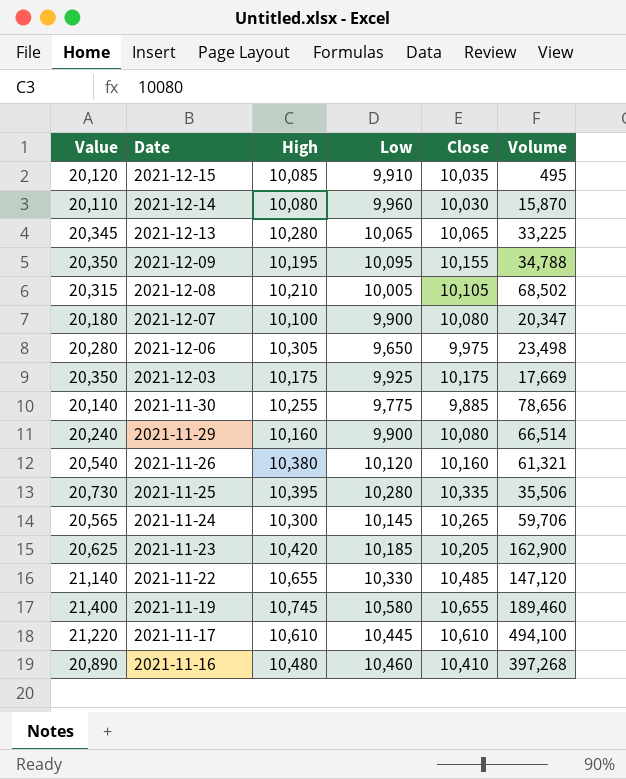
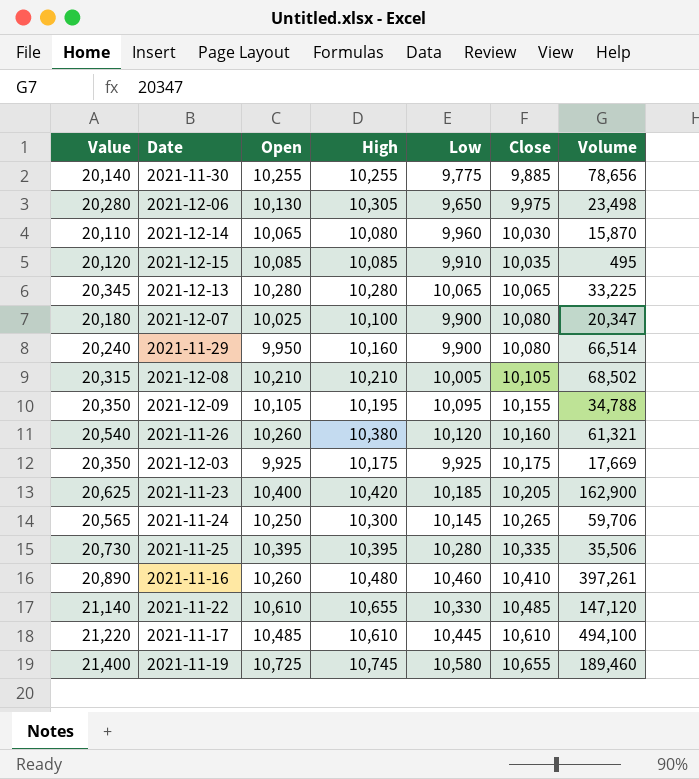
row order: Date descending -> Close ascending
column Open | position: none -> 3
2021-11-16 | Volume: 397,268 -> 397,261

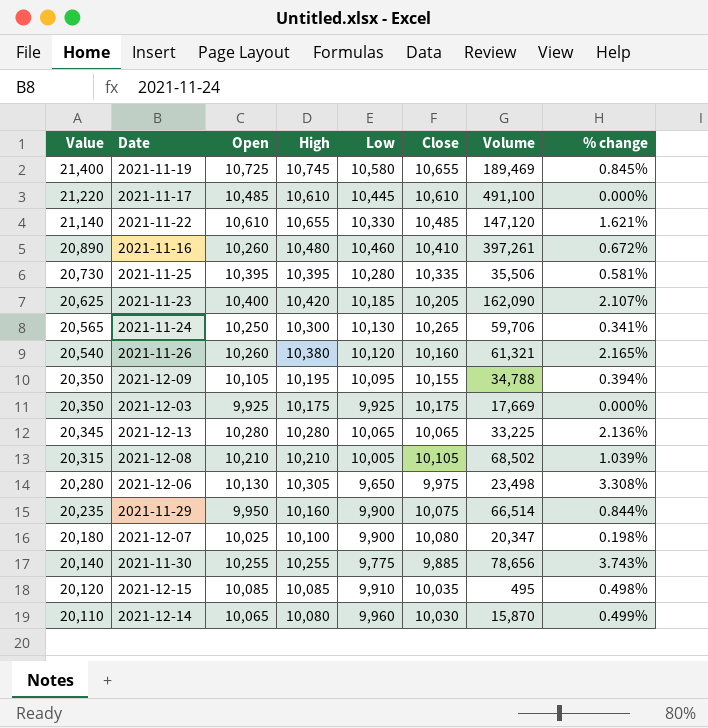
row order: Close ascending -> Value descending
column % change | formula: none -> ([High] - [Close]) / [Close]
2021-11-19 | Volume: 189,460 -> 189,469
2021-11-17 | Volume: 494,100 -> 491,100
2021-11-23 | Volume: 162,900 -> 162,090
2021-11-24 | Low: 10,145 -> 10,130
2021-11-29 | Value: 20,240 -> 20,235
2021-11-29 | Close: 10,080 -> 10,075

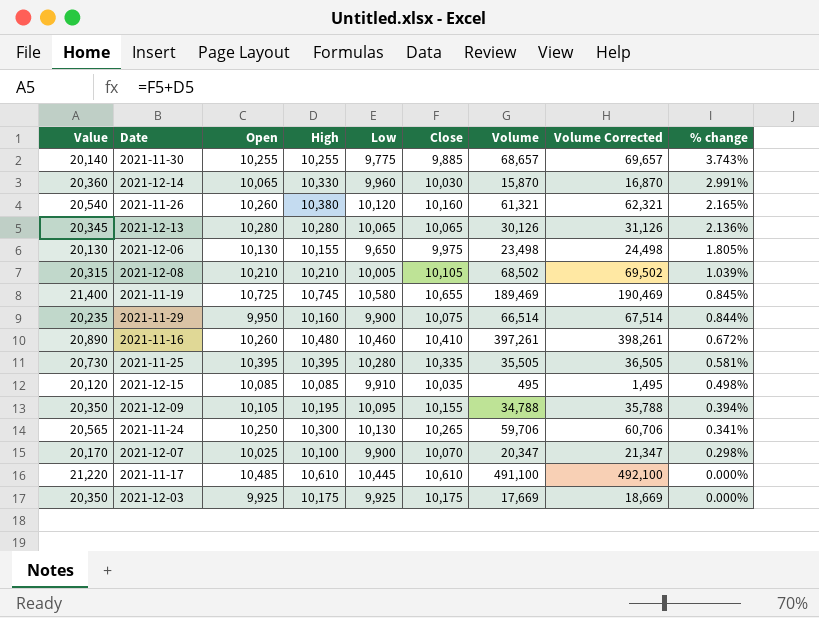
row order: Value descending -> % change descending
column Volume Corrected | formula: none -> [Volume] + 1000
row 2021-11-22: 21,140 | 10,610 | 10,655 | 10,330 | 10,485 | 147,120 | 1.621% -> none
row 2021-11-23: 20,625 | 10,400 | 10,420 | 10,185 | 10,205 | 162,090 | 2.107% -> none
2021-11-30 | Volume: 78,656 -> 68,657
2021-12-14 | Value: 20,110 -> 20,360
2021-12-14 | High: 10,080 -> 10,330
2021-12-14 | % change: 0.499% -> 2.991%
2021-12-13 | Volume: 33,225 -> 30,126
2021-12-06 | Value: 20,280 -> 20,130
2021-12-06 | High: 10,305 -> 10,155
2021-12-06 | % change: 3.308% -> 1.805%
2021-11-25 | Volume: 35,506 -> 35,505
2021-12-07 | Value: 20,180 -> 20,170
2021-12-07 | Close: 10,080 -> 10,070
2021-12-07 | % change: 0.198% -> 0.298%

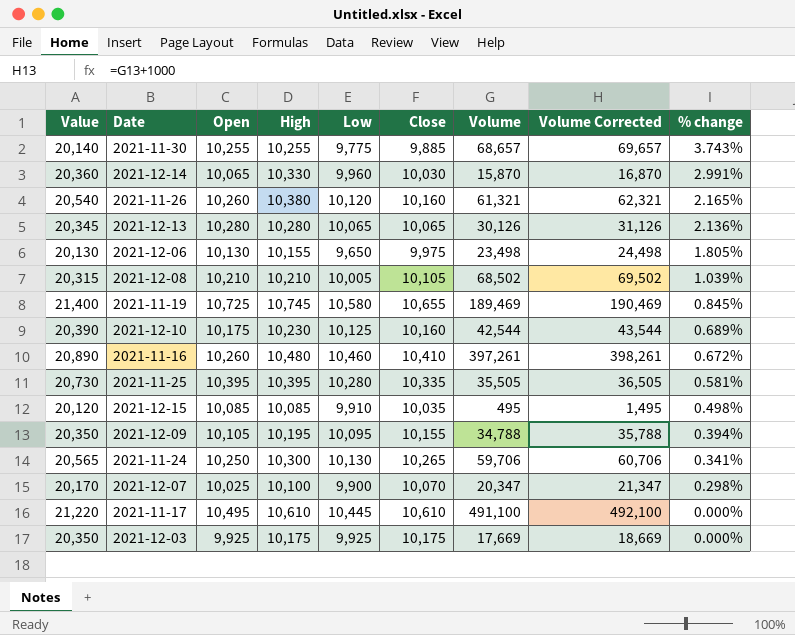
row 2021-11-29: 20,235 | 9,950 | 10,160 | 9,900 | 10,075 | 66,514 | 67,514 | 0.844% -> none
row 2021-12-10: none -> 20,390 | 10,175 | 10,230 | 10,125 | 10,160 | 42,544 | 43,544 | 0.689%
2021-11-17 | Open: 10,485 -> 10,495

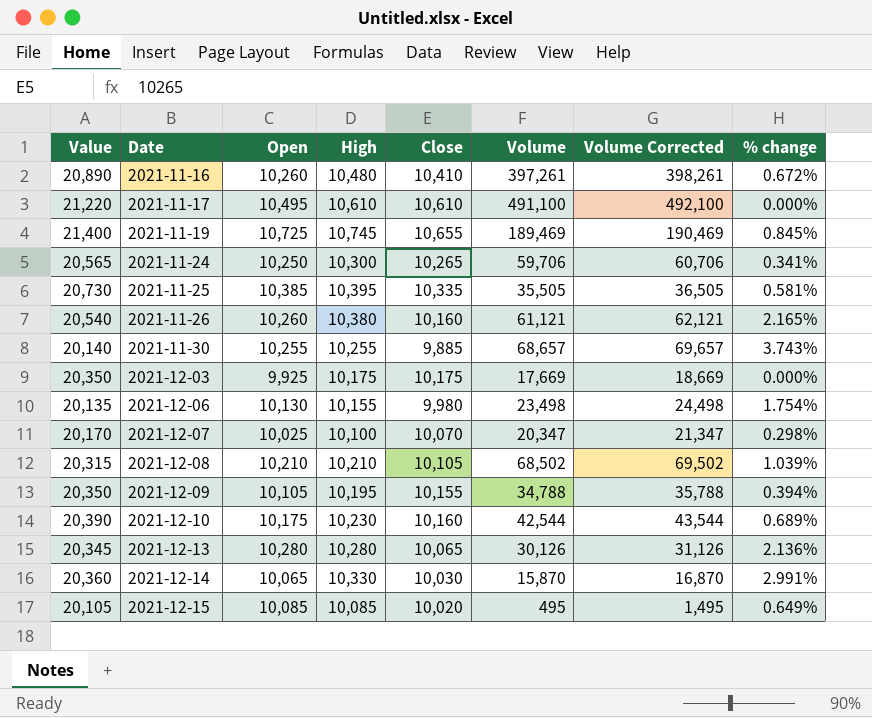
row order: % change descending -> Date ascending
column Low | position: 5 -> none
2021-11-25 | Open: 10,395 -> 10,385
2021-11-26 | Volume: 61,321 -> 61,121
2021-11-26 | Volume Corrected: 62,321 -> 62,121
2021-12-06 | Value: 20,130 -> 20,135
2021-12-06 | Close: 9,975 -> 9,980
2021-12-06 | % change: 1.805% -> 1.754%
2021-12-15 | Value: 20,120 -> 20,105
2021-12-15 | Close: 10,035 -> 10,020
2021-12-15 | % change: 0.498% -> 0.649%

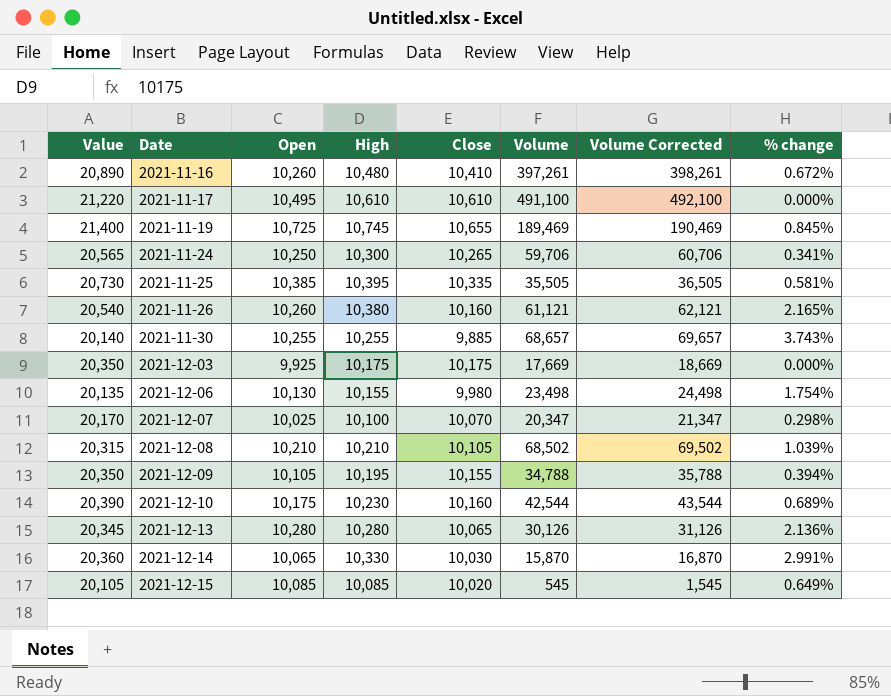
2021-12-15 | Volume: 495 -> 545
2021-12-15 | Volume Corrected: 1,495 -> 1,545

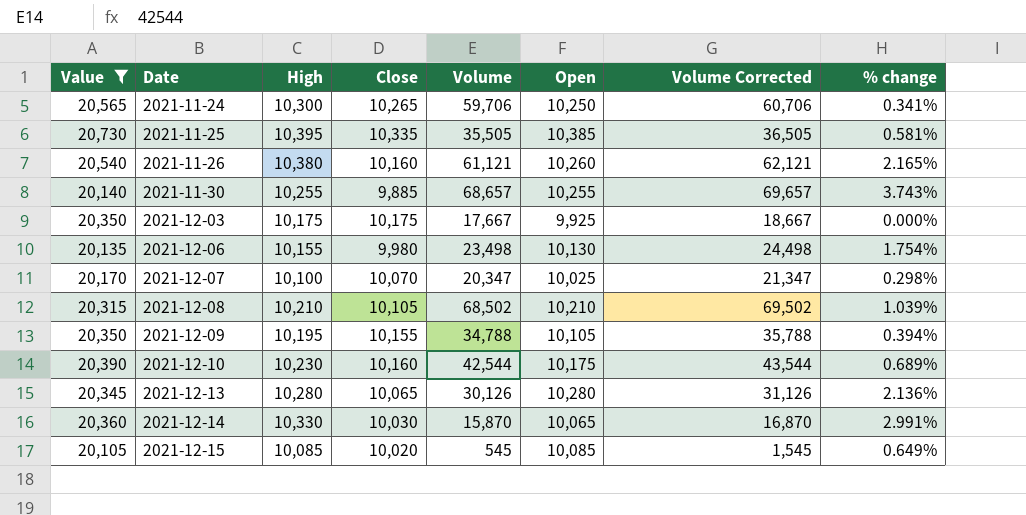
filter: none -> Value <= 20,730
column Open | position: 3 -> 6
2021-12-03 | Volume: 17,669 -> 17,667
2021-12-03 | Volume Corrected: 18,669 -> 18,667

